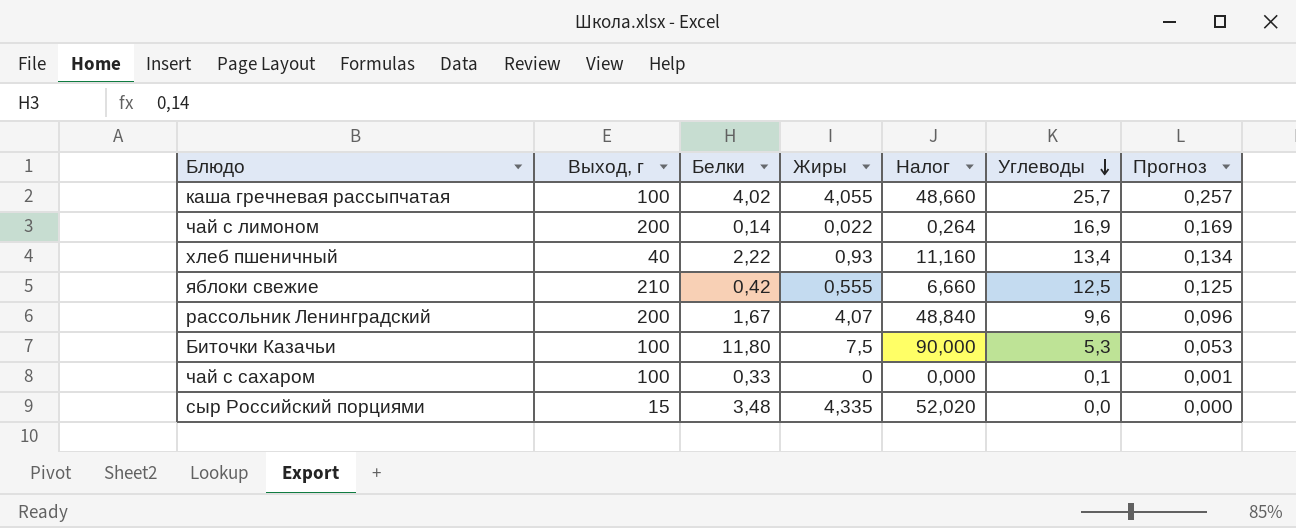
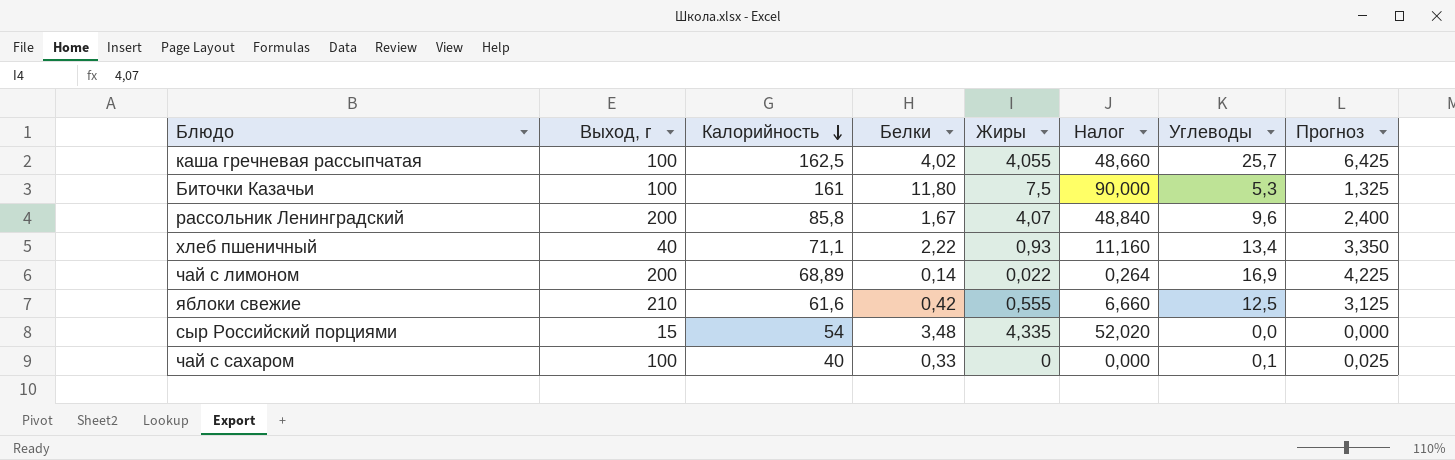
row order: Углеводы descending -> Калорийность descending
column Калорийность | position: none -> 3
column Прогноз | formula: [Углеводы] * 0,01 -> [Углеводы] * 0,25

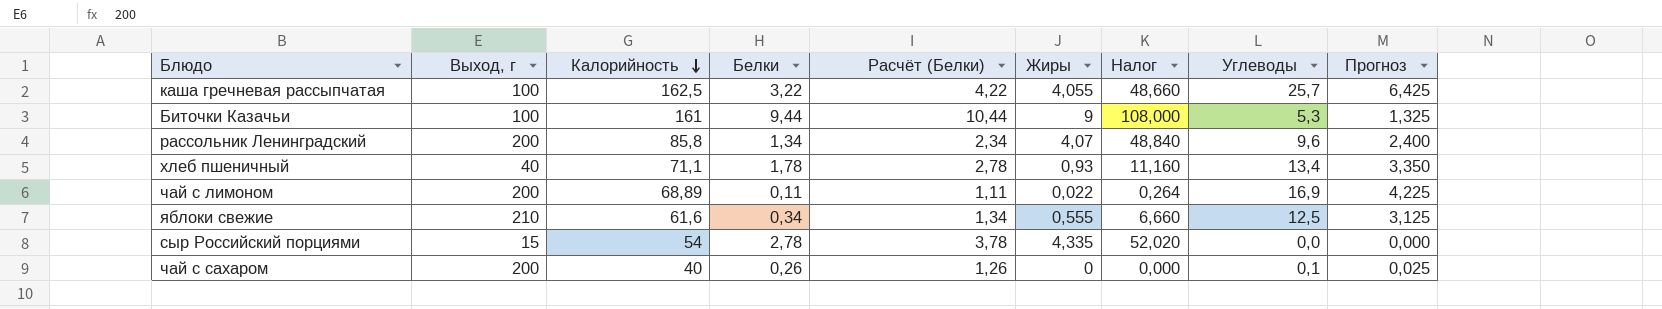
column Расчёт (Белки) | formula: none -> [Белки] + 1
каша гречневая рассыпчатая | Белки: 4,02 -> 3,22
Биточки Казачьи | Белки: 11,80 -> 9,44
Биточки Казачьи | Жиры: 7,5 -> 9
Биточки Казачьи | Налог: 90,000 -> 108,000
рассольник Ленинградский | Белки: 1,67 -> 1,34
хлеб пшеничный | Белки: 2,22 -> 1,78
чай с лимоном | Белки: 0,14 -> 0,11
яблоки свежие | Белки: 0,42 -> 0,34
сыр Российский порциями | Белки: 3,48 -> 2,78
чай с сахаром | Выход, г: 100 -> 200
чай с сахаром | Белки: 0,33 -> 0,26

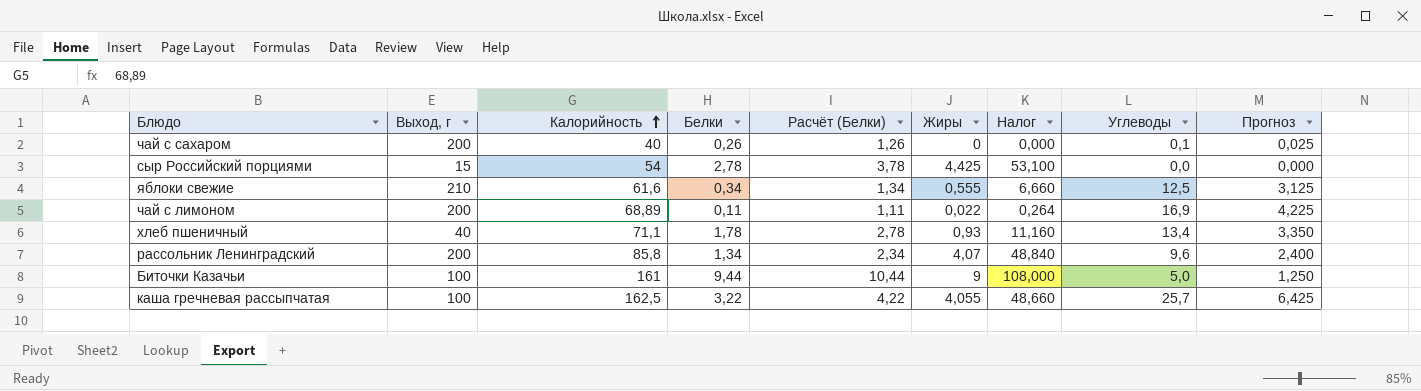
row order: Калорийность descending -> Калорийность ascending
сыр Российский порциями | Жиры: 4,335 -> 4,425
сыр Российский порциями | Налог: 52,020 -> 53,100
Биточки Казачьи | Углеводы: 5,3 -> 5,0
Биточки Казачьи | Прогноз: 1,325 -> 1,250

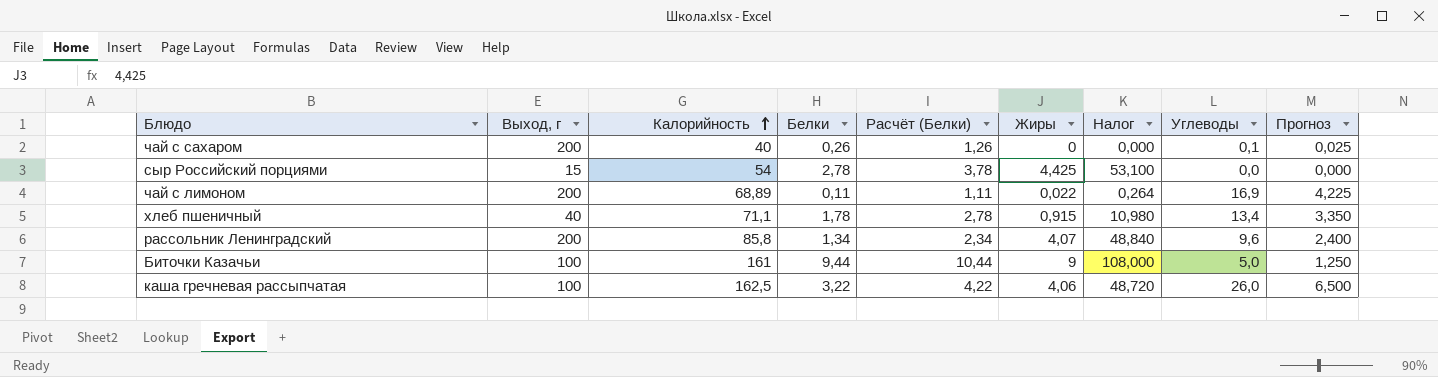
row яблоки свежие: 210 | 61,6 | 0,34 | 1,34 | 0,555 | 6,660 | 12,5 | 3,125 -> none
хлеб пшеничный | Жиры: 0,93 -> 0,915
хлеб пшеничный | Налог: 11,160 -> 10,980
каша гречневая рассыпчатая | Жиры: 4,055 -> 4,06
каша гречневая рассыпчатая | Налог: 48,660 -> 48,720
каша гречневая рассыпчатая | Углеводы: 25,7 -> 26,0
каша гречневая рассыпчатая | Прогноз: 6,425 -> 6,500

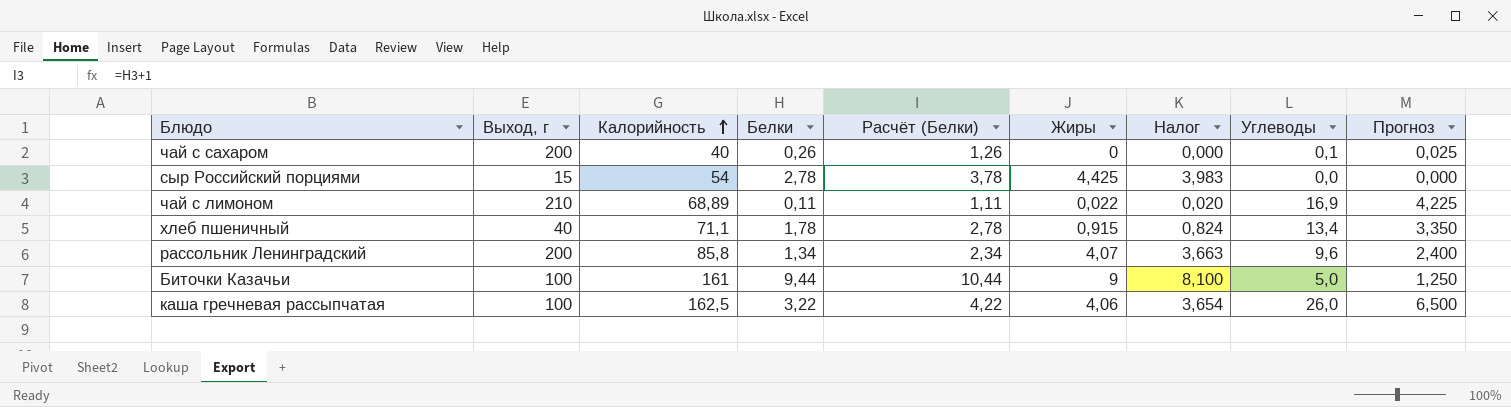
column Налог | formula: [Жиры] * 12 -> [Жиры] * 0,9
чай с лимоном | Выход, г: 200 -> 210

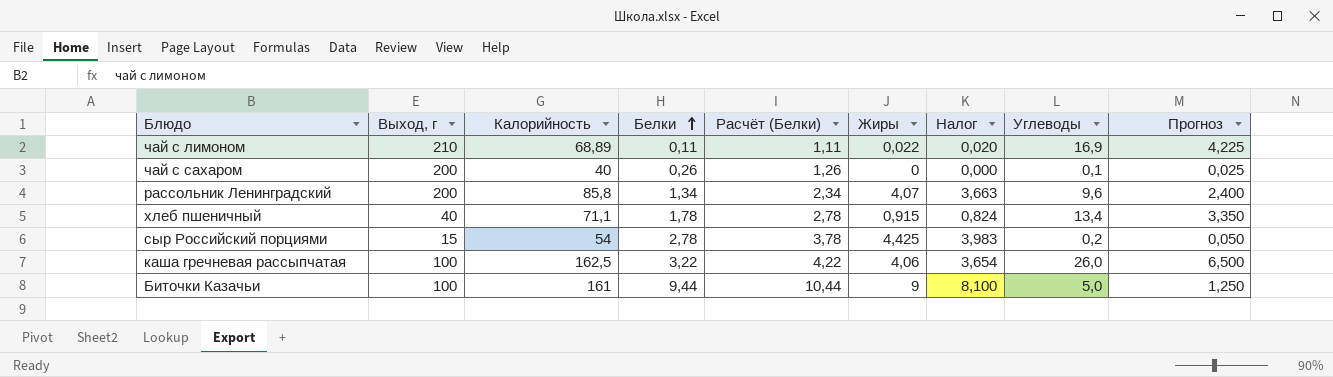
row order: Калорийность ascending -> Белки ascending
сыр Российский порциями | Углеводы: 0,0 -> 0,2
сыр Российский порциями | Прогноз: 0,000 -> 0,050

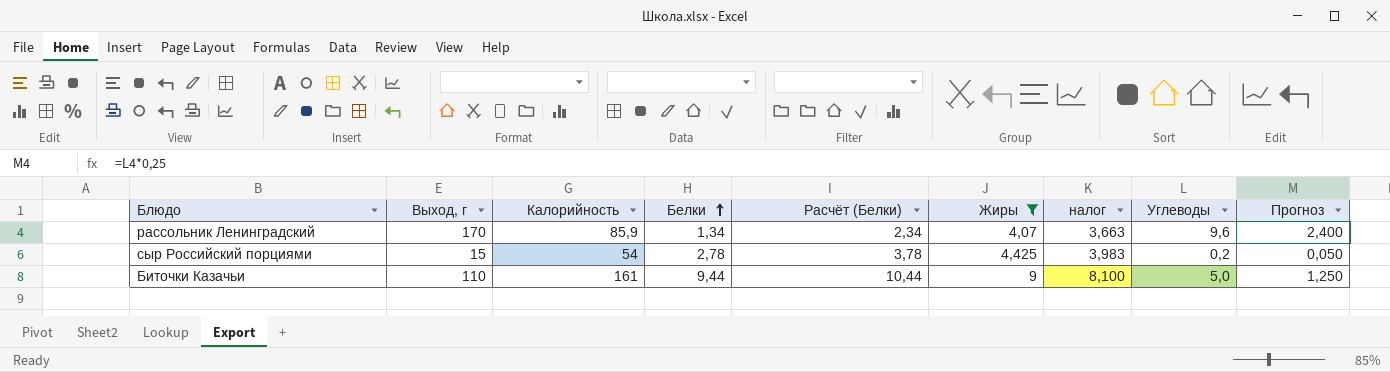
filter: none -> Жиры >= 4,07
column name: Налог -> налог
рассольник Ленинградский | Выход, г: 200 -> 170
рассольник Ленинградский | Калорийность: 85,8 -> 85,9
Биточки Казачьи | Выход, г: 100 -> 110

